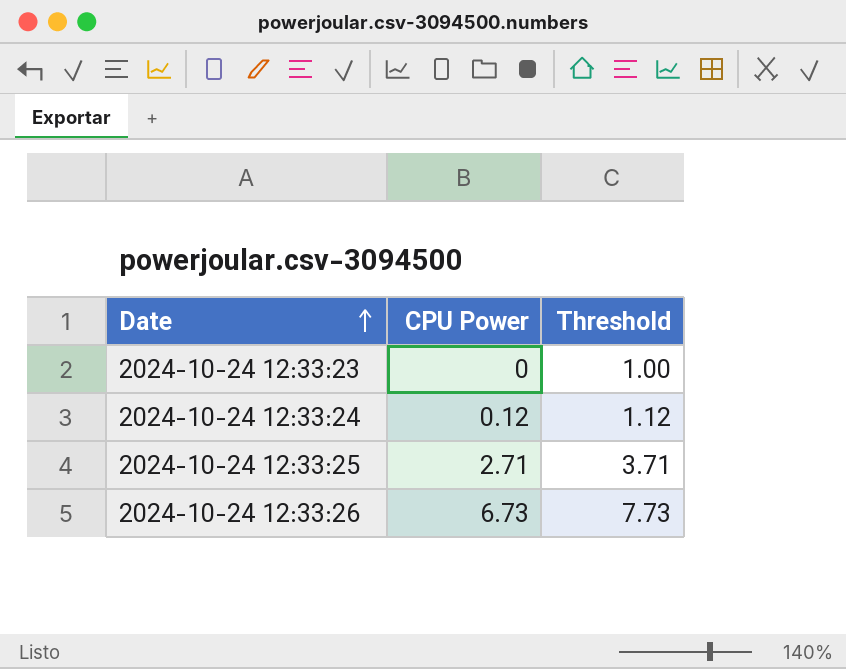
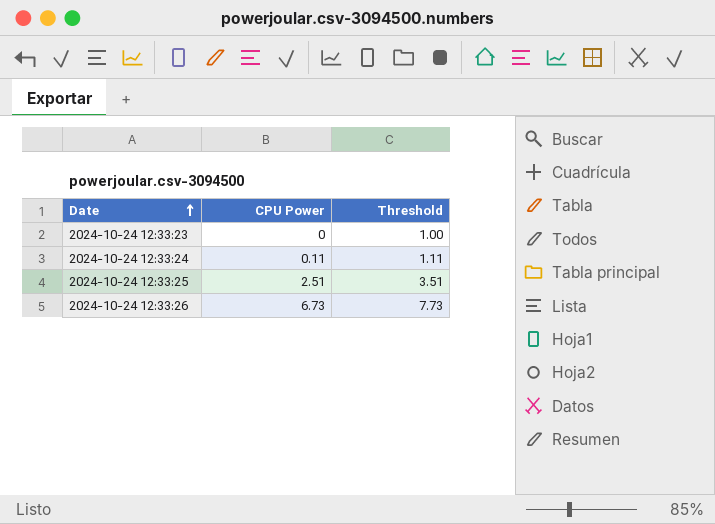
2024-10-24 12:33:24 | CPU Power: 0.12 -> 0.11
2024-10-24 12:33:24 | Threshold: 1.12 -> 1.11
2024-10-24 12:33:25 | CPU Power: 2.71 -> 2.51
2024-10-24 12:33:25 | Threshold: 3.71 -> 3.51

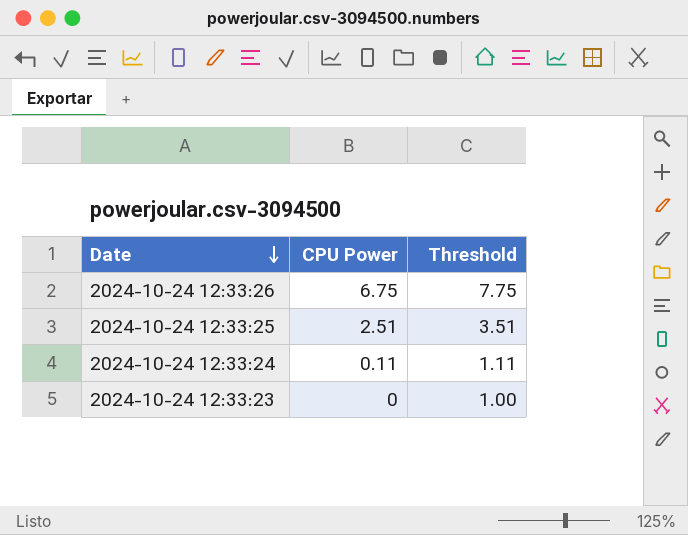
row order: Date ascending -> Date descending
2024-10-24 12:33:26 | CPU Power: 6.73 -> 6.75
2024-10-24 12:33:26 | Threshold: 7.73 -> 7.75

